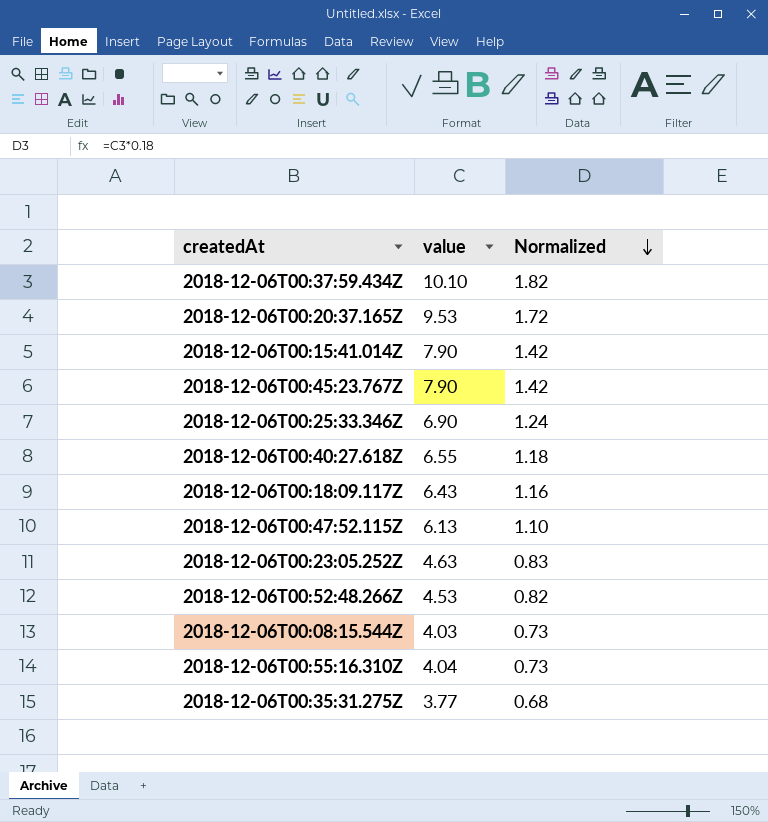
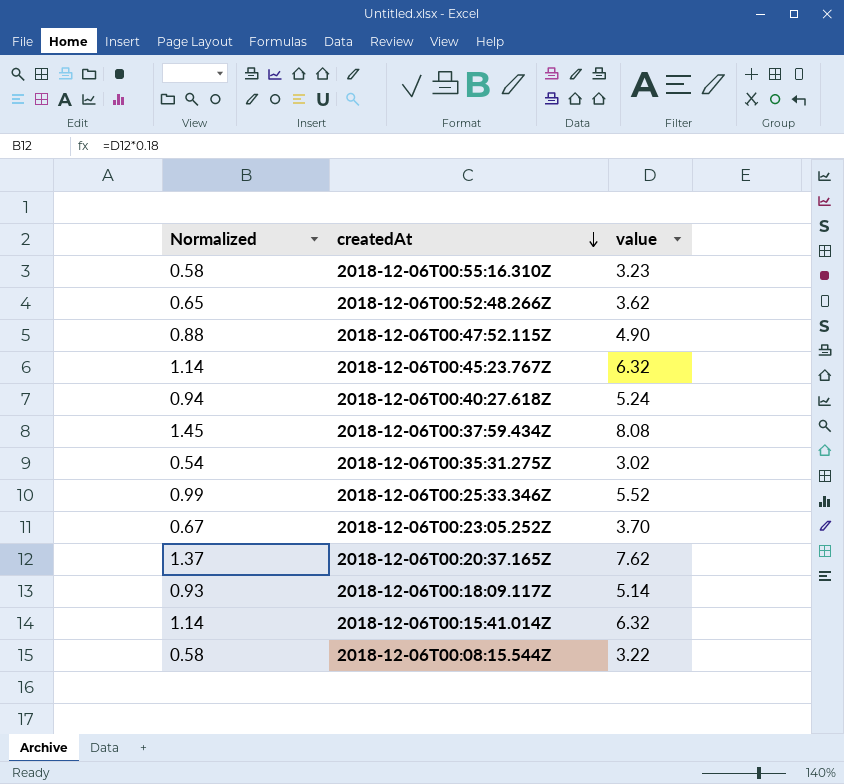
row order: Normalized descending -> createdAt descending
column Normalized | position: 3 -> 1
2018-12-06T00:55:16.310Z | Normalized: 0.73 -> 0.58
2018-12-06T00:55:16.310Z | value: 4.04 -> 3.23
2018-12-06T00:52:48.266Z | Normalized: 0.82 -> 0.65
2018-12-06T00:52:48.266Z | value: 4.53 -> 3.62
2018-12-06T00:47:52.115Z | Normalized: 1.10 -> 0.88
2018-12-06T00:47:52.115Z | value: 6.13 -> 4.90
2018-12-06T00:45:23.767Z | Normalized: 1.42 -> 1.14
2018-12-06T00:45:23.767Z | value: 7.90 -> 6.32
2018-12-06T00:40:27.618Z | Normalized: 1.18 -> 0.94
2018-12-06T00:40:27.618Z | value: 6.55 -> 5.24
2018-12-06T00:37:59.434Z | Normalized: 1.82 -> 1.45
2018-12-06T00:37:59.434Z | value: 10.10 -> 8.08
2018-12-06T00:35:31.275Z | Normalized: 0.68 -> 0.54
2018-12-06T00:35:31.275Z | value: 3.77 -> 3.02
2018-12-06T00:25:33.346Z | Normalized: 1.24 -> 0.99
2018-12-06T00:25:33.346Z | value: 6.90 -> 5.52
2018-12-06T00:23:05.252Z | Normalized: 0.83 -> 0.67
2018-12-06T00:23:05.252Z | value: 4.63 -> 3.70
2018-12-06T00:20:37.165Z | Normalized: 1.72 -> 1.37
2018-12-06T00:20:37.165Z | value: 9.53 -> 7.62
2018-12-06T00:18:09.117Z | Normalized: 1.16 -> 0.93
2018-12-06T00:18:09.117Z | value: 6.43 -> 5.14
2018-12-06T00:15:41.014Z | Normalized: 1.42 -> 1.14
2018-12-06T00:15:41.014Z | value: 7.90 -> 6.32
2018-12-06T00:08:15.544Z | Normalized: 0.73 -> 0.58
2018-12-06T00:08:15.544Z | value: 4.03 -> 3.22

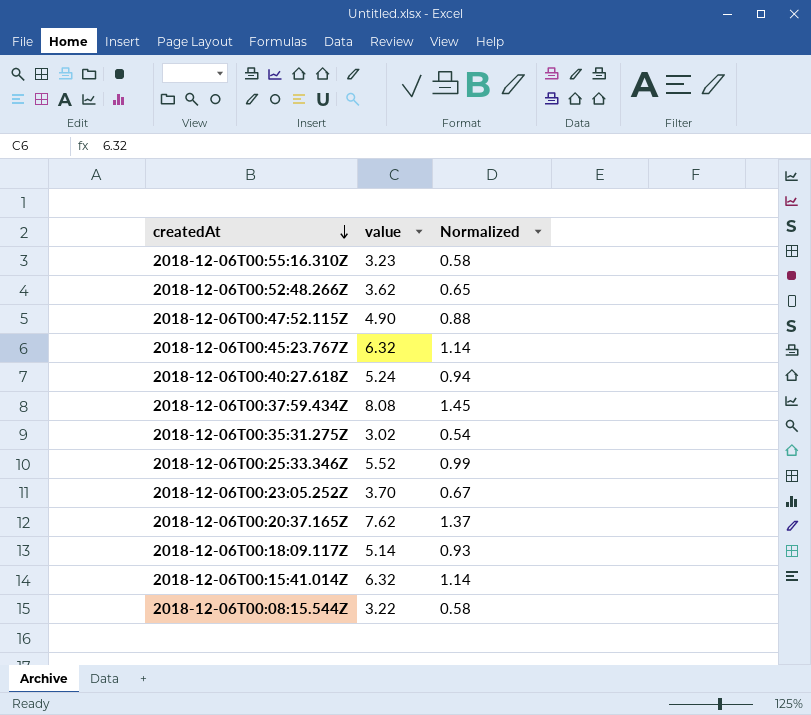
column Normalized | position: 1 -> 3

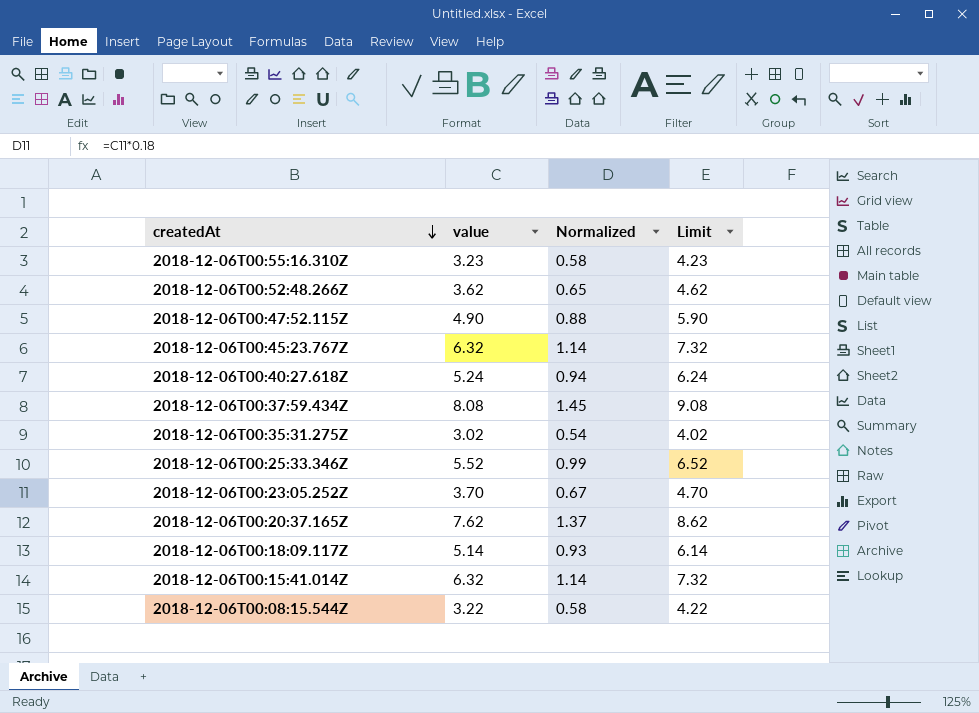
column Limit | formula: none -> [value] + 1

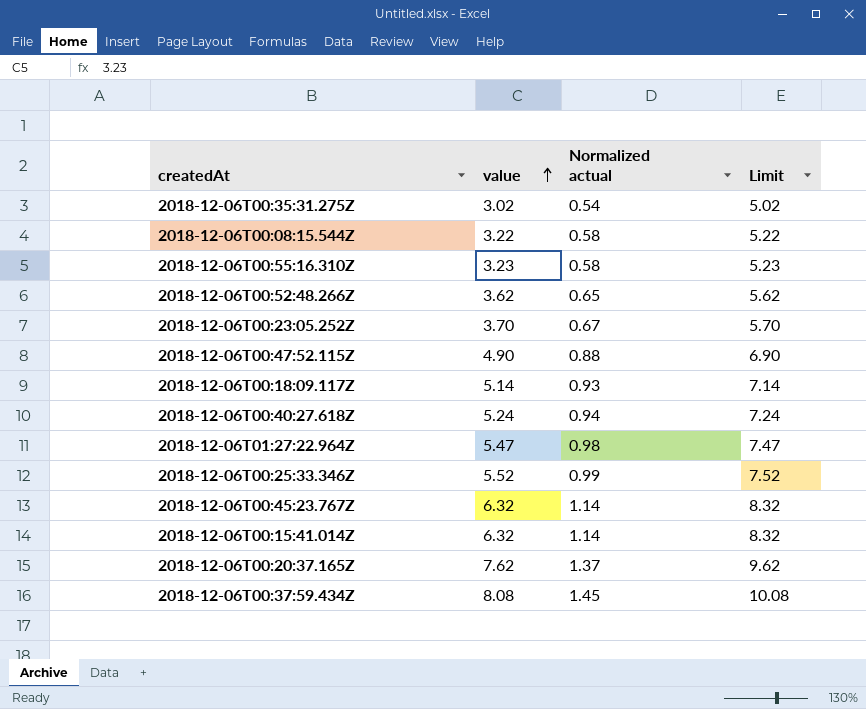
row order: createdAt descending -> value ascending
column name: Normalized -> Normalized actual
column Limit | formula: [value] + 1 -> [value] + 2
row 2018-12-06T01:27:22.964Z: none -> 5.47 | 0.98 | 7.47

